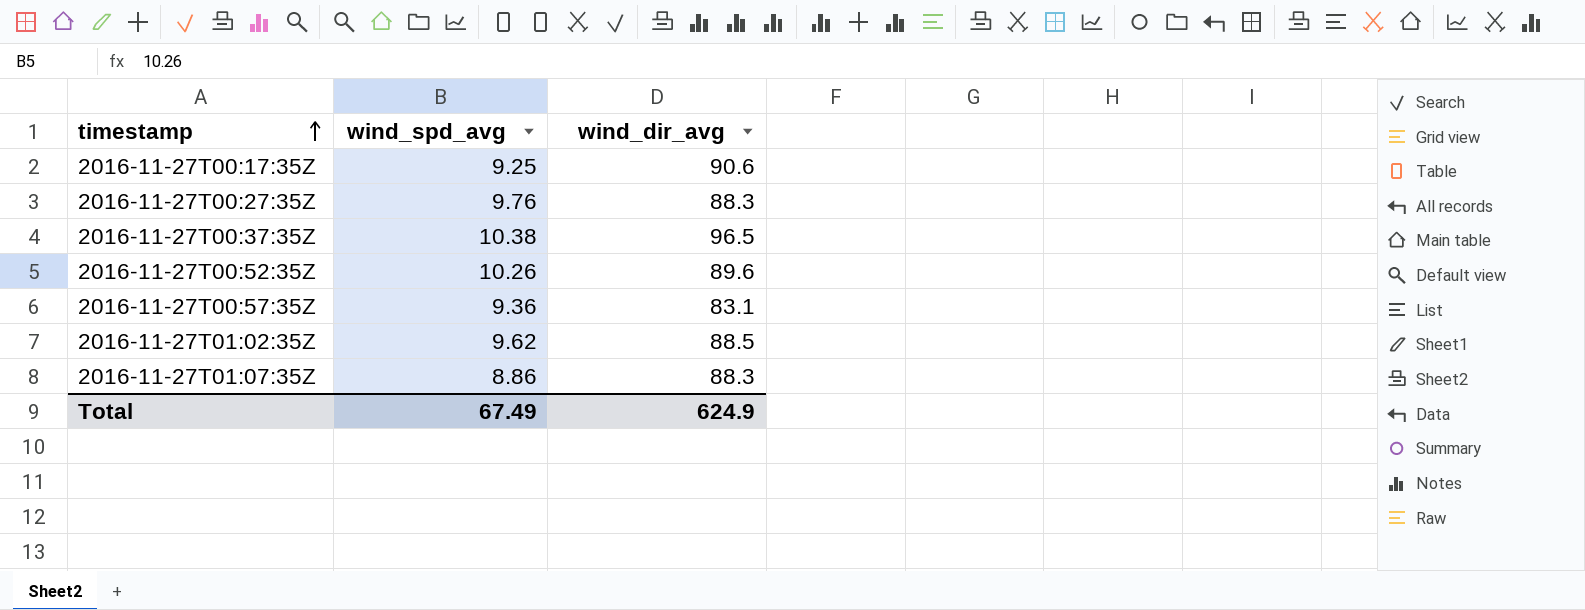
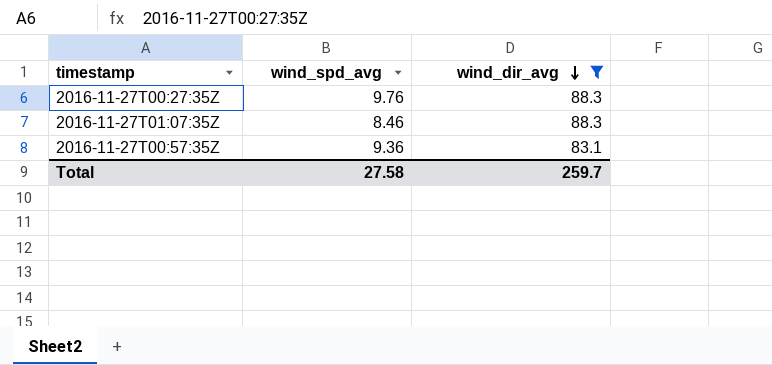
filter: none -> wind_dir_avg <= 88.3
row order: timestamp ascending -> wind_dir_avg descending
2016-11-27T01:07:35Z | wind_spd_avg: 8.86 -> 8.46
Total | wind_spd_avg: 67.49 -> 27.58
Total | wind_dir_avg: 624.9 -> 259.7

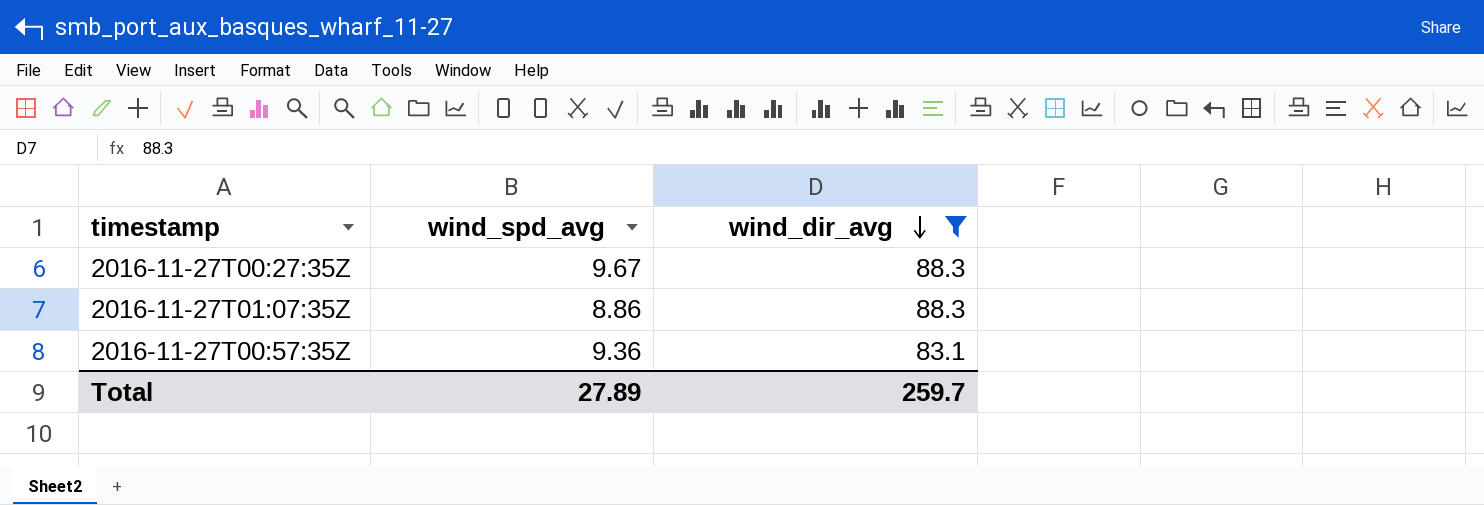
2016-11-27T00:27:35Z | wind_spd_avg: 9.76 -> 9.67
2016-11-27T01:07:35Z | wind_spd_avg: 8.46 -> 8.86
Total | wind_spd_avg: 27.58 -> 27.89

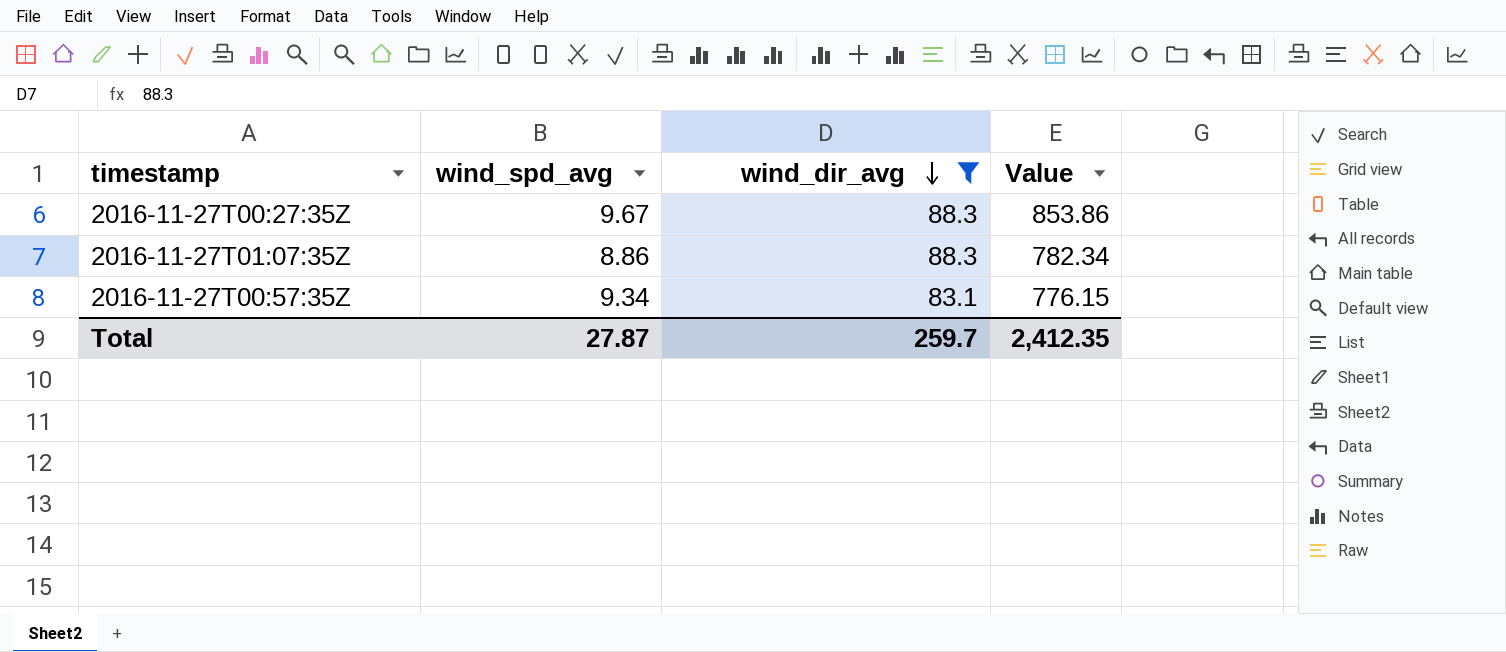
column Value | formula: none -> [wind_spd_avg] * [wind_dir_avg]
2016-11-27T00:57:35Z | wind_spd_avg: 9.36 -> 9.34
Total | wind_spd_avg: 27.89 -> 27.87

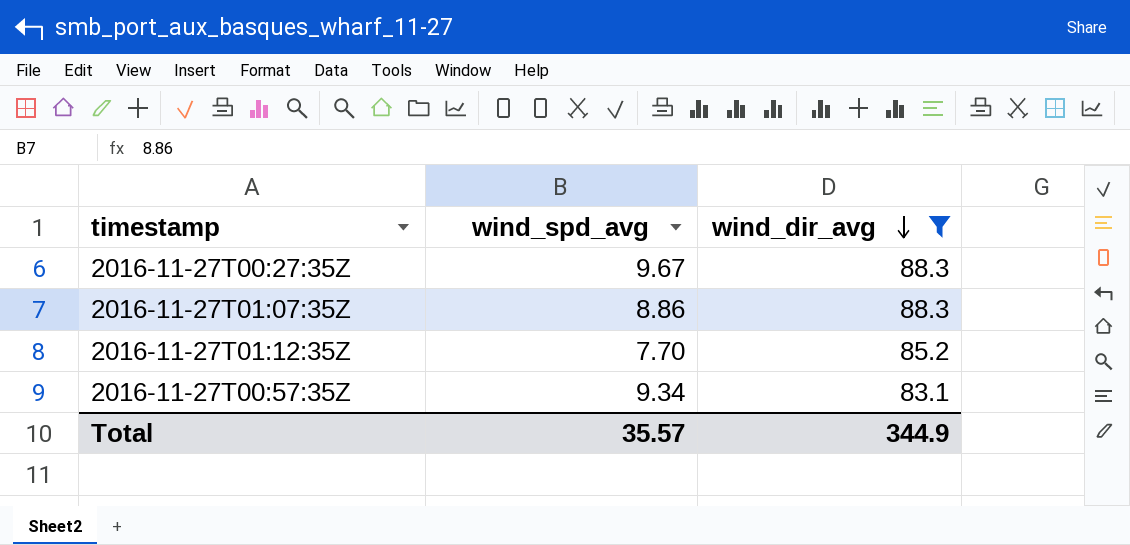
column Value | formula: [wind_spd_avg] * [wind_dir_avg] -> none
row 2016-11-27T01:12:35Z: none -> 7.70 | 85.2
Total | wind_spd_avg: 27.87 -> 35.57
Total | wind_dir_avg: 259.7 -> 344.9

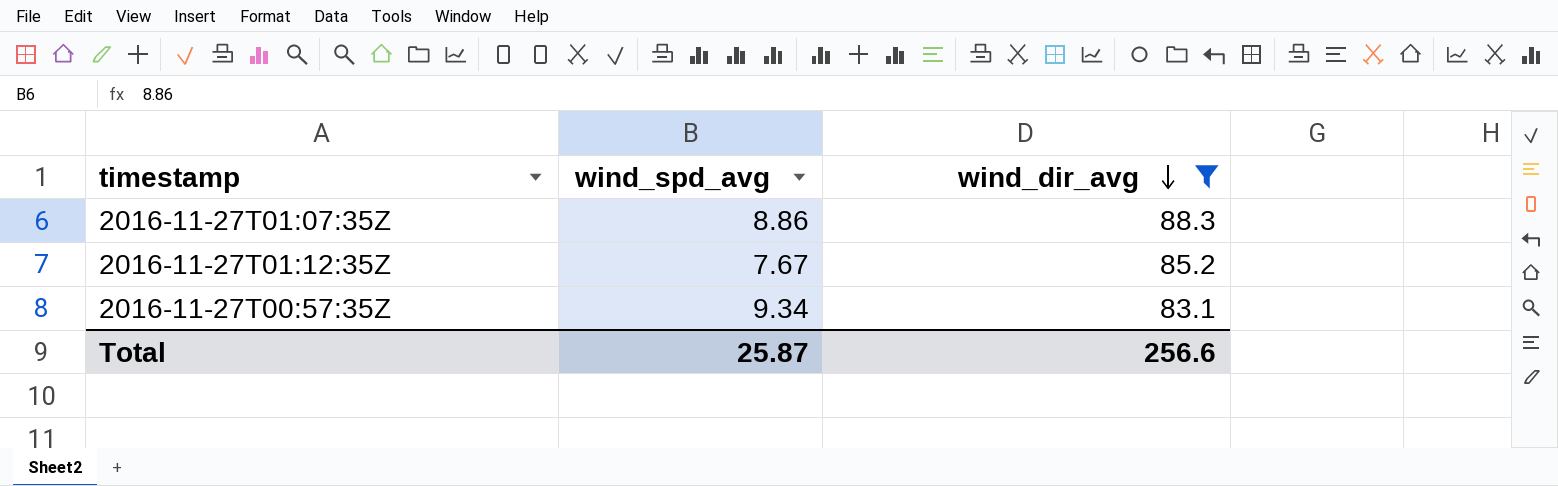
row 2016-11-27T00:27:35Z: 9.67 | 88.3 -> none
2016-11-27T01:12:35Z | wind_spd_avg: 7.70 -> 7.67
Total | wind_spd_avg: 35.57 -> 25.87
Total | wind_dir_avg: 344.9 -> 256.6

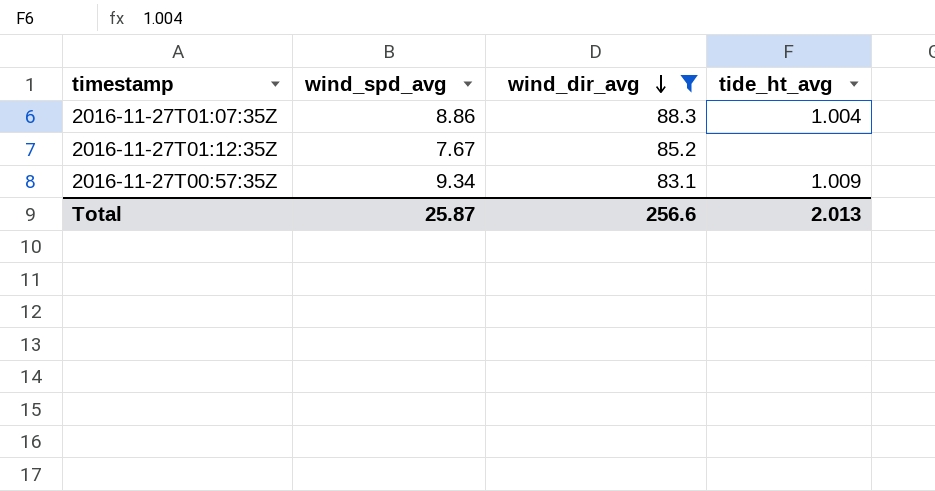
column tide_ht_avg | position: none -> 4

